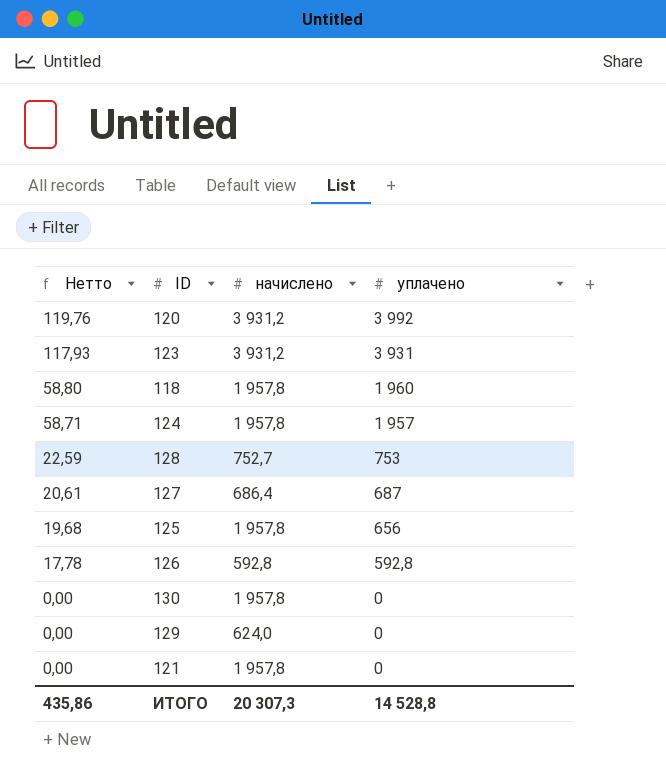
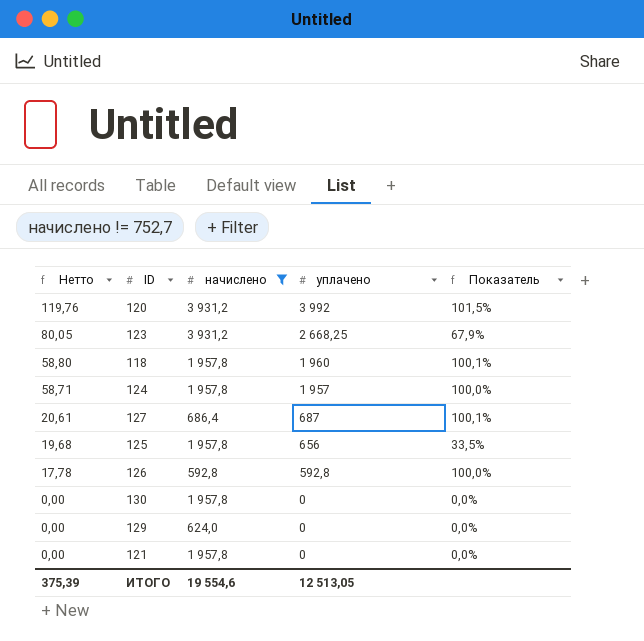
filter: none -> начислено != 752,7
column Показатель | formula: none -> [уплачено] / [начислено]
123 | Нетто: 117,93 -> 80,05
123 | уплачено: 3 931 -> 2 668,25
ИТОГО | Нетто: 435,86 -> 375,39
ИТОГО | начислено: 20 307,3 -> 19 554,6
ИТОГО | уплачено: 14 528,8 -> 12 513,05

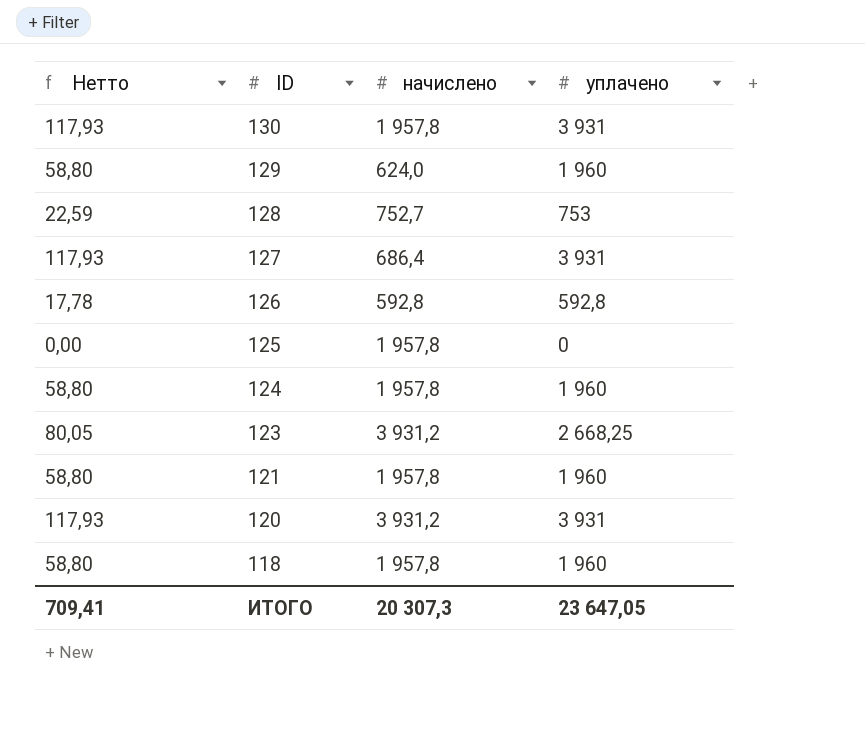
filter: начислено != 752,7 -> none
row order: Нетто descending -> ID descending
column Показатель | formula: [уплачено] / [начислено] -> none
130 | Нетто: 0,00 -> 117,93
130 | уплачено: 0 -> 3 931
129 | Нетто: 0,00 -> 58,80
129 | уплачено: 0 -> 1 960
127 | Нетто: 20,61 -> 117,93
127 | уплачено: 687 -> 3 931
125 | Нетто: 19,68 -> 0,00
125 | уплачено: 656 -> 0
124 | Нетто: 58,71 -> 58,80
124 | уплачено: 1 957 -> 1 960
121 | Нетто: 0,00 -> 58,80
121 | уплачено: 0 -> 1 960
120 | Нетто: 119,76 -> 117,93
120 | уплачено: 3 992 -> 3 931
ИТОГО | Нетто: 375,39 -> 709,41
ИТОГО | начислено: 19 554,6 -> 20 307,3
ИТОГО | уплачено: 12 513,05 -> 23 647,05

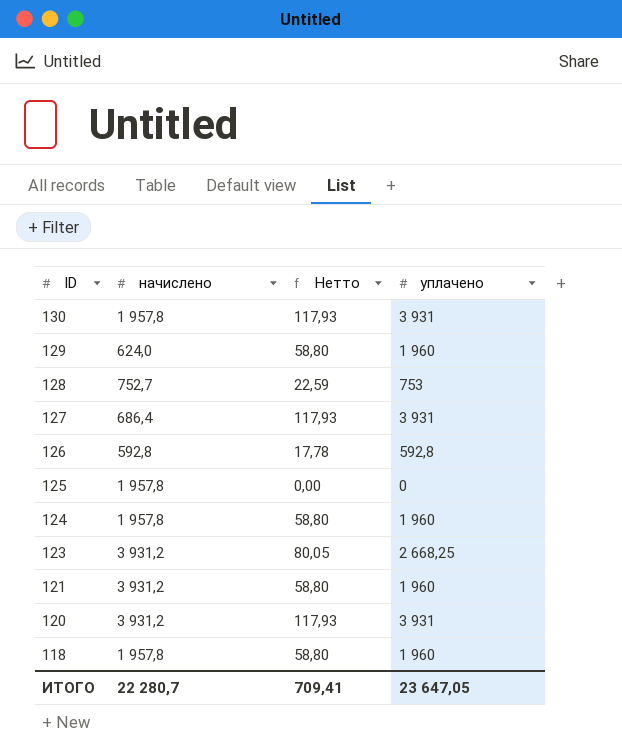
column Нетто | position: 1 -> 3
121 | начислено: 1 957,8 -> 3 931,2
ИТОГО | начислено: 20 307,3 -> 22 280,7

